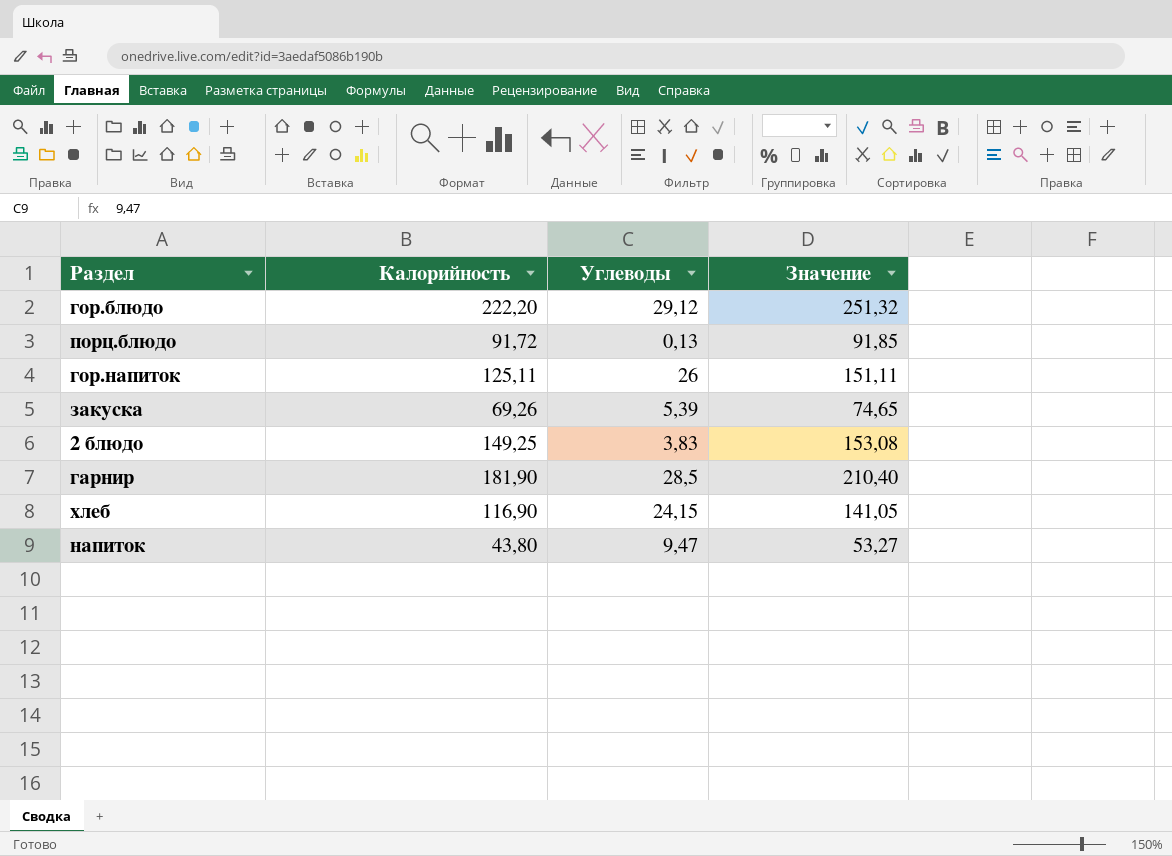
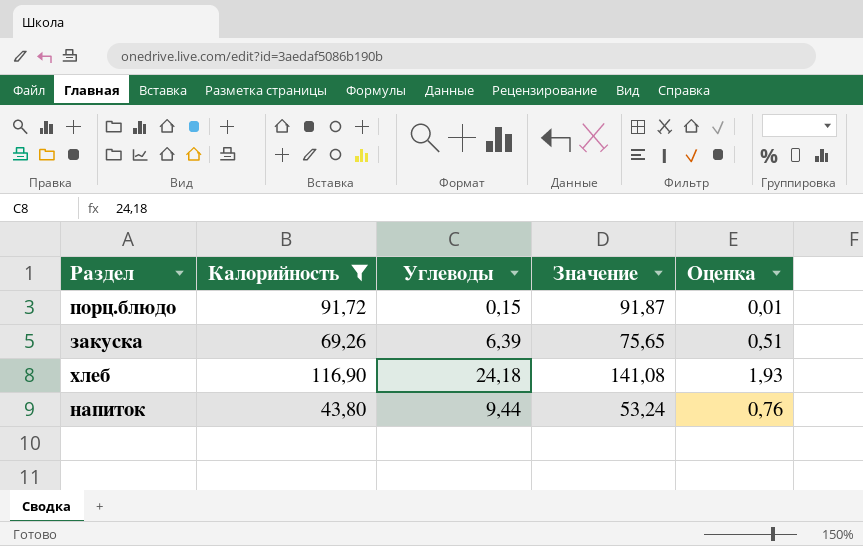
filter: none -> Калорийность <= 116,90
column Оценка | formula: none -> [Углеводы] * 0,08
порц.блюдо | Углеводы: 0,13 -> 0,15
порц.блюдо | Значение: 91,85 -> 91,87
закуска | Углеводы: 5,39 -> 6,39
закуска | Значение: 74,65 -> 75,65
хлеб | Углеводы: 24,15 -> 24,18
хлеб | Значение: 141,05 -> 141,08
напиток | Углеводы: 9,47 -> 9,44
напиток | Значение: 53,27 -> 53,24

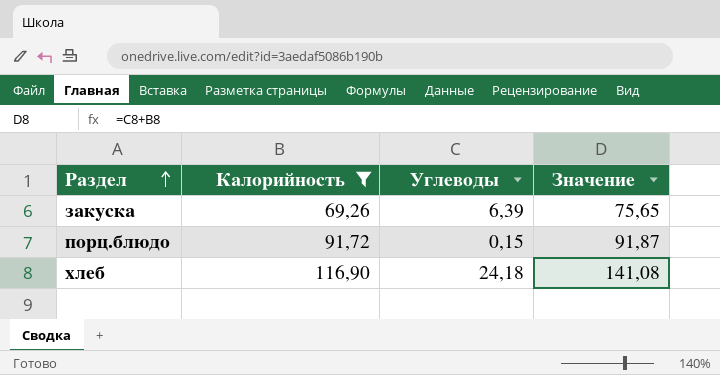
row order: none -> Раздел ascending
column Оценка | formula: [Углеводы] * 0,08 -> none
row напиток: 43,80 | 9,44 | 53,24 | 0,76 -> none

